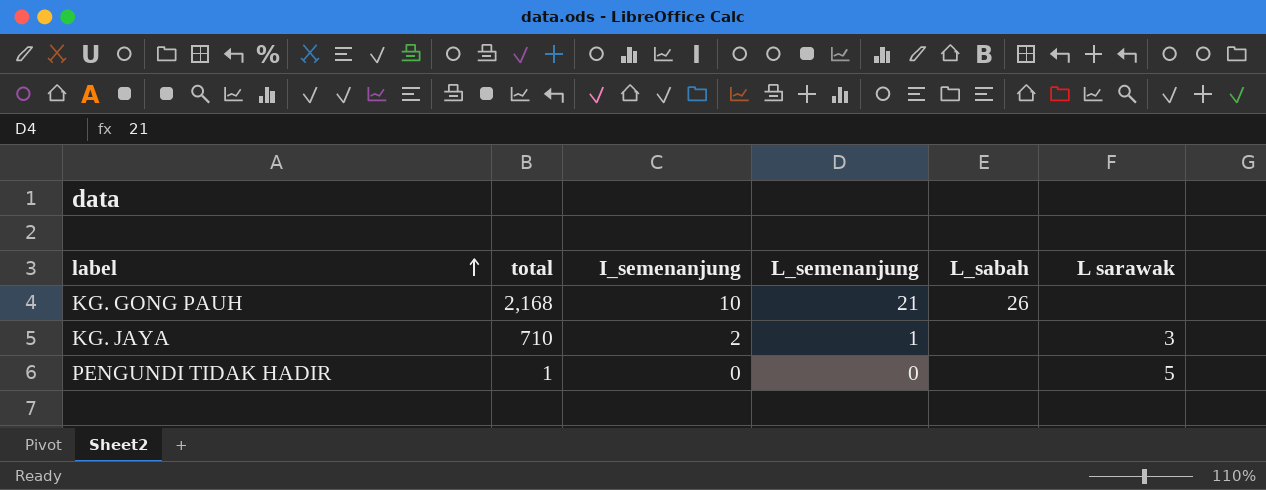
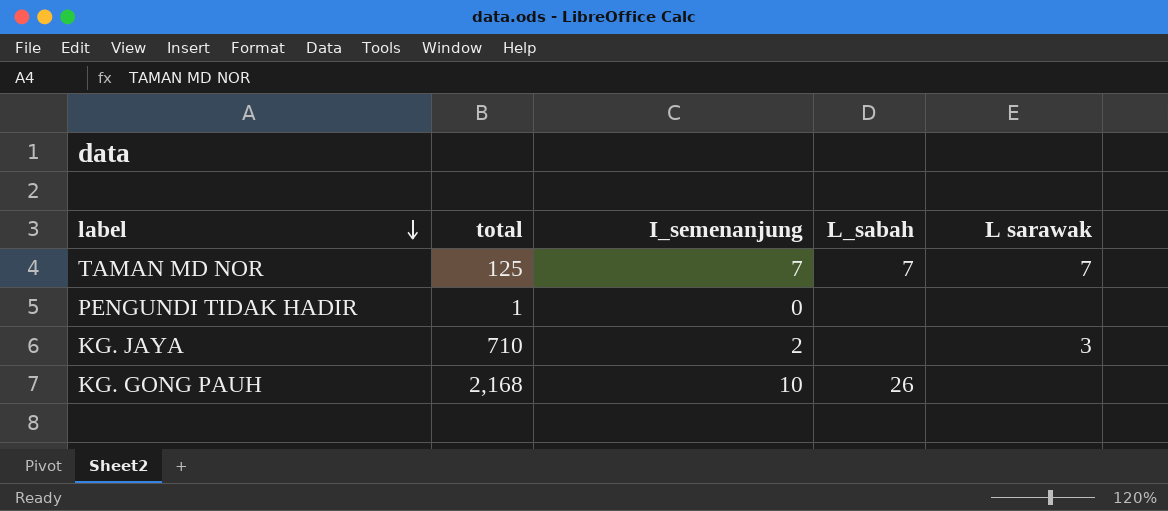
row order: label ascending -> label descending
column L_semenanjung | position: 4 -> none
row TAMAN MD NOR: none -> 125 | 7 | 7 | 7
PENGUNDI TIDAK HADIR | L sarawak: 5 -> none

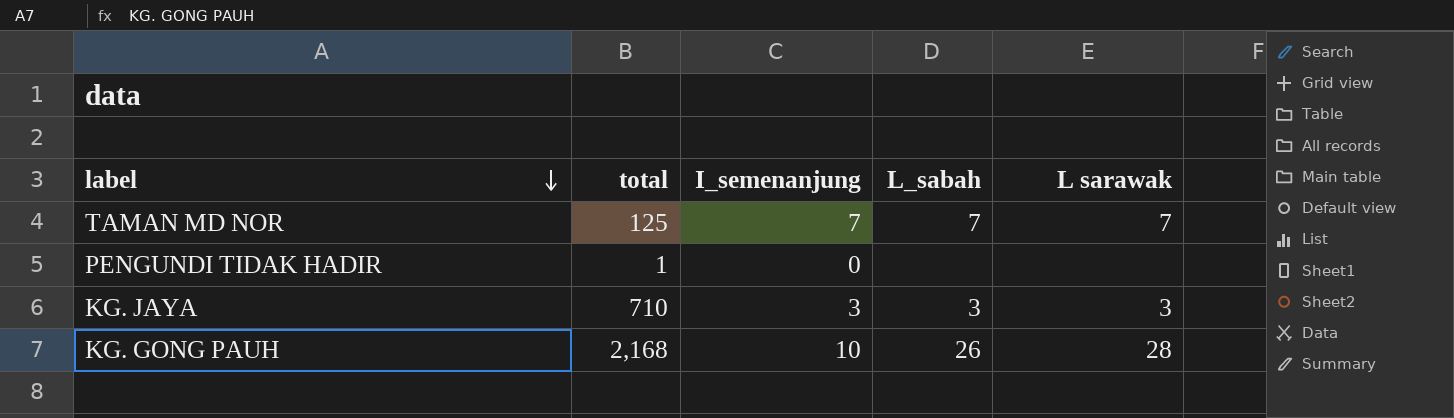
KG. JAYA | I_semenanjung: 2 -> 3
KG. JAYA | L_sabah: none -> 3
KG. GONG PAUH | L sarawak: none -> 28

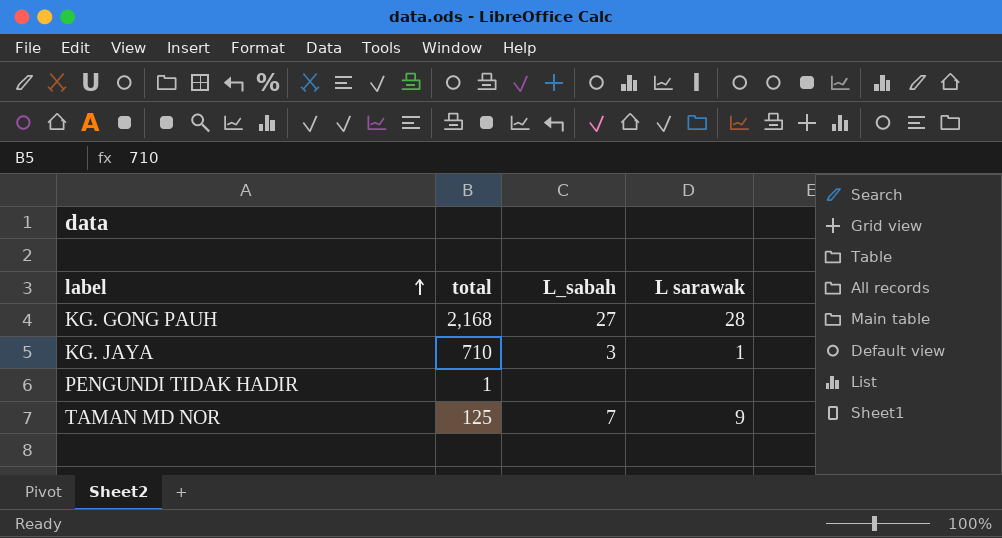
row order: label descending -> label ascending
column I_semenanjung | position: 3 -> none
KG. GONG PAUH | L_sabah: 26 -> 27
KG. JAYA | L sarawak: 3 -> 1
TAMAN MD NOR | L sarawak: 7 -> 9

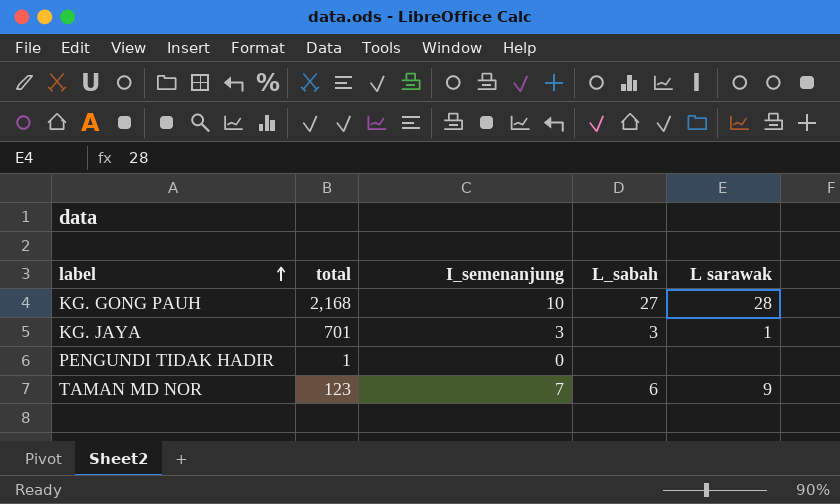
column I_semenanjung | position: none -> 3
KG. JAYA | total: 710 -> 701
TAMAN MD NOR | total: 125 -> 123
TAMAN MD NOR | L_sabah: 7 -> 6

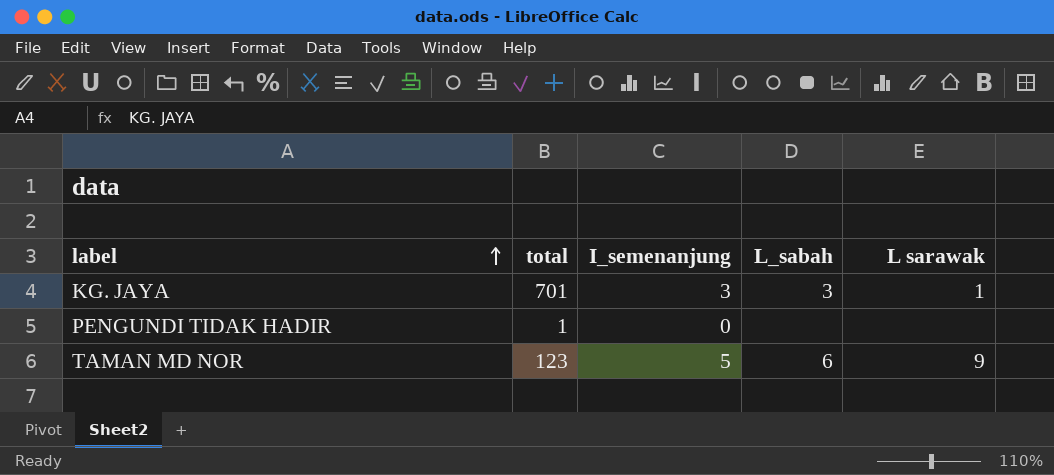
row KG. GONG PAUH: 2,168 | 10 | 27 | 28 -> none
TAMAN MD NOR | I_semenanjung: 7 -> 5

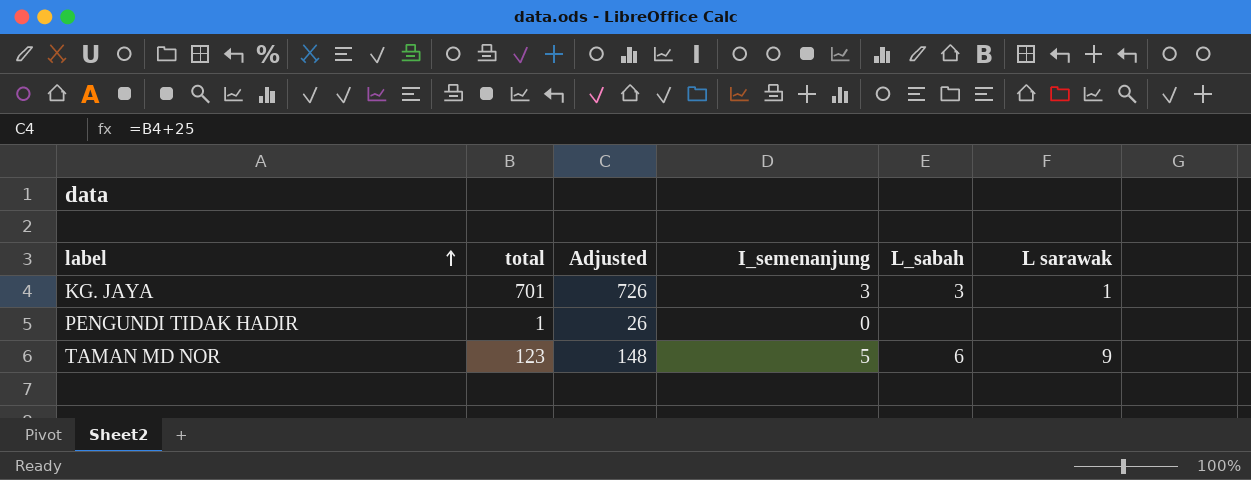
column Adjusted | formula: none -> [total] + 25

